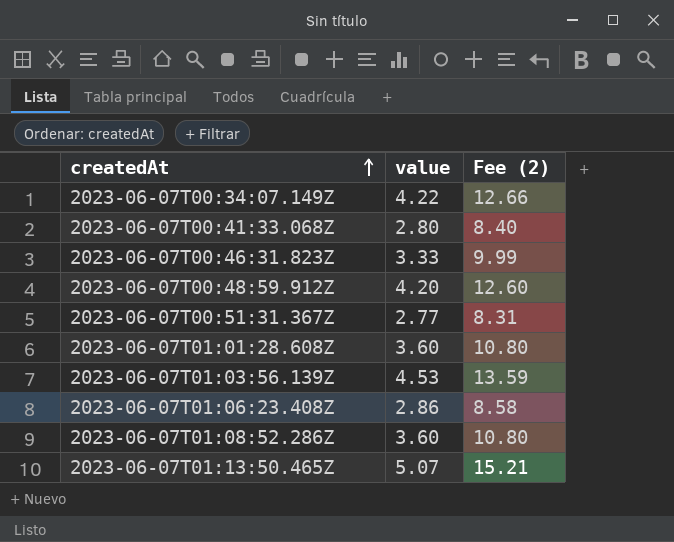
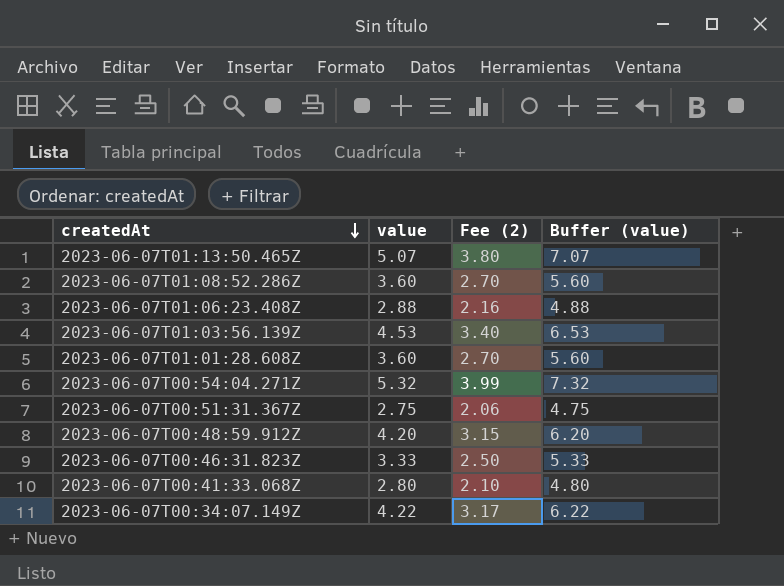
row order: createdAt ascending -> createdAt descending
column Fee (2) | formula: [value] * 3 -> [value] * 0.75
column Buffer (value) | formula: none -> [value] + 2
2023-06-07T01:06:23.408Z | value: 2.86 -> 2.88
row 2023-06-07T00:54:04.271Z: none -> 5.32 | 3.99 | 7.32
2023-06-07T00:51:31.367Z | value: 2.77 -> 2.75

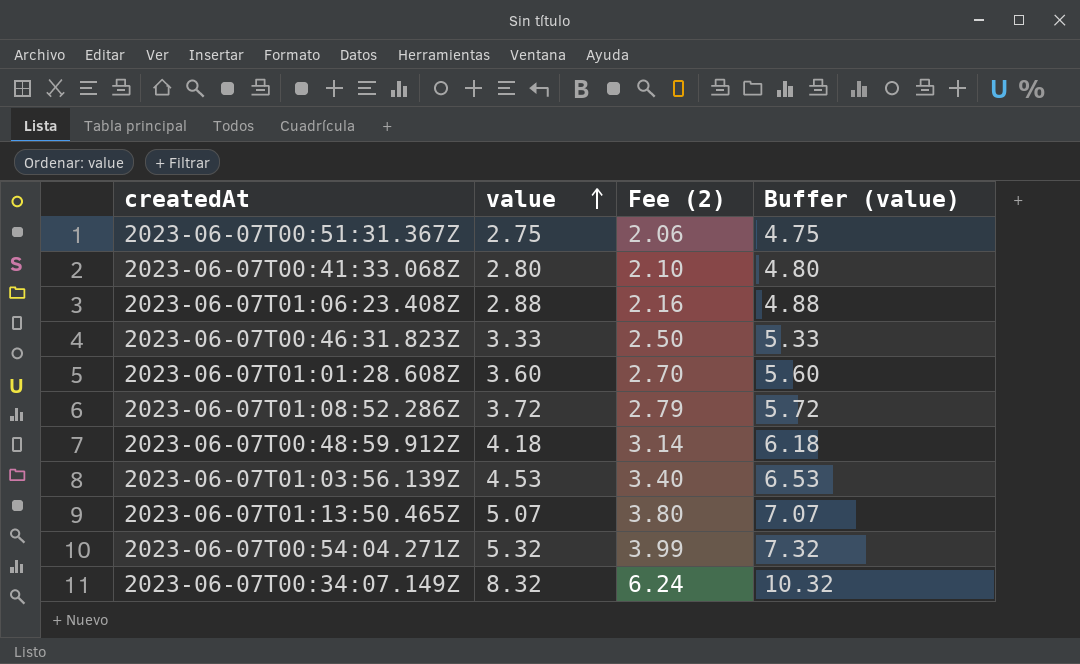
row order: createdAt descending -> value ascending
2023-06-07T01:08:52.286Z | value: 3.60 -> 3.72
2023-06-07T01:08:52.286Z | Fee (2): 2.70 -> 2.79
2023-06-07T01:08:52.286Z | Buffer (value): 5.60 -> 5.72
2023-06-07T00:48:59.912Z | value: 4.20 -> 4.18
2023-06-07T00:48:59.912Z | Fee (2): 3.15 -> 3.14
2023-06-07T00:48:59.912Z | Buffer (value): 6.20 -> 6.18
2023-06-07T00:34:07.149Z | value: 4.22 -> 8.32
2023-06-07T00:34:07.149Z | Fee (2): 3.17 -> 6.24
2023-06-07T00:34:07.149Z | Buffer (value): 6.22 -> 10.32

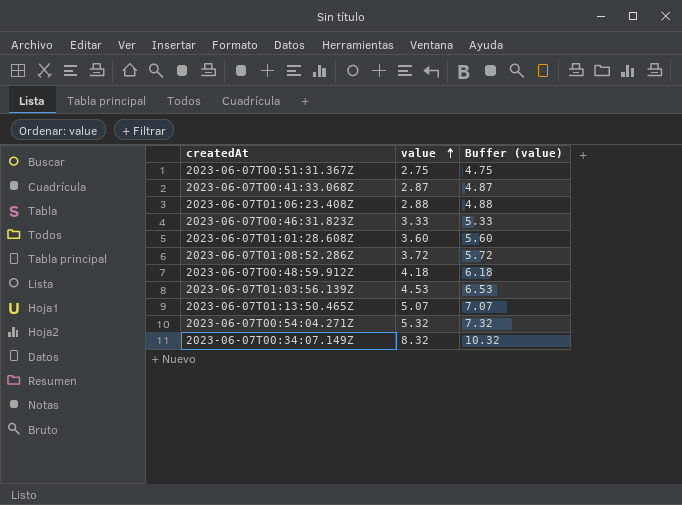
column Fee (2) | formula: [value] * 0.75 -> none
2023-06-07T00:41:33.068Z | value: 2.80 -> 2.87
2023-06-07T00:41:33.068Z | Buffer (value): 4.80 -> 4.87

